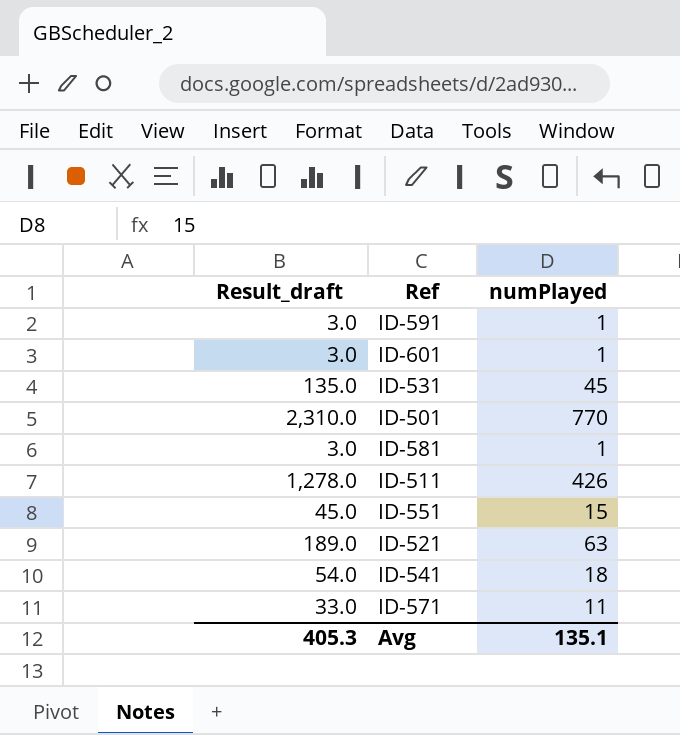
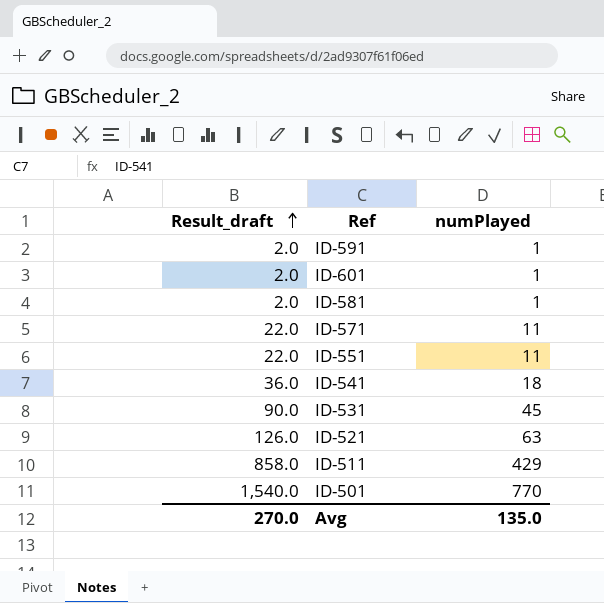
row order: none -> Result_draft ascending
column Result_draft | formula: [numPlayed] * 3 -> [numPlayed] * 2
ID-551 | numPlayed: 15 -> 11
ID-511 | numPlayed: 426 -> 429
Avg | Result_draft: 405.3 -> 270.0
Avg | numPlayed: 135.1 -> 135.0

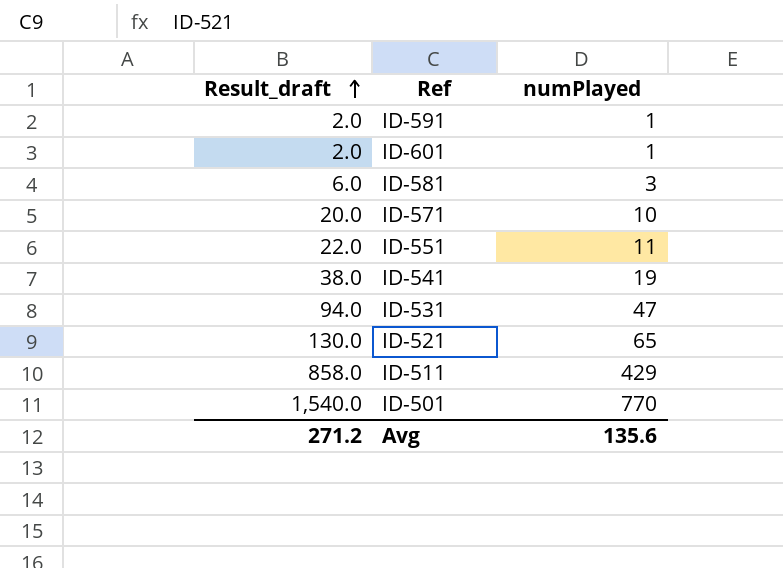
ID-581 | Result_draft: 2.0 -> 6.0
ID-581 | numPlayed: 1 -> 3
ID-571 | Result_draft: 22.0 -> 20.0
ID-571 | numPlayed: 11 -> 10
ID-541 | Result_draft: 36.0 -> 38.0
ID-541 | numPlayed: 18 -> 19
ID-531 | Result_draft: 90.0 -> 94.0
ID-531 | numPlayed: 45 -> 47
ID-521 | Result_draft: 126.0 -> 130.0
ID-521 | numPlayed: 63 -> 65
Avg | Result_draft: 270.0 -> 271.2
Avg | numPlayed: 135.0 -> 135.6

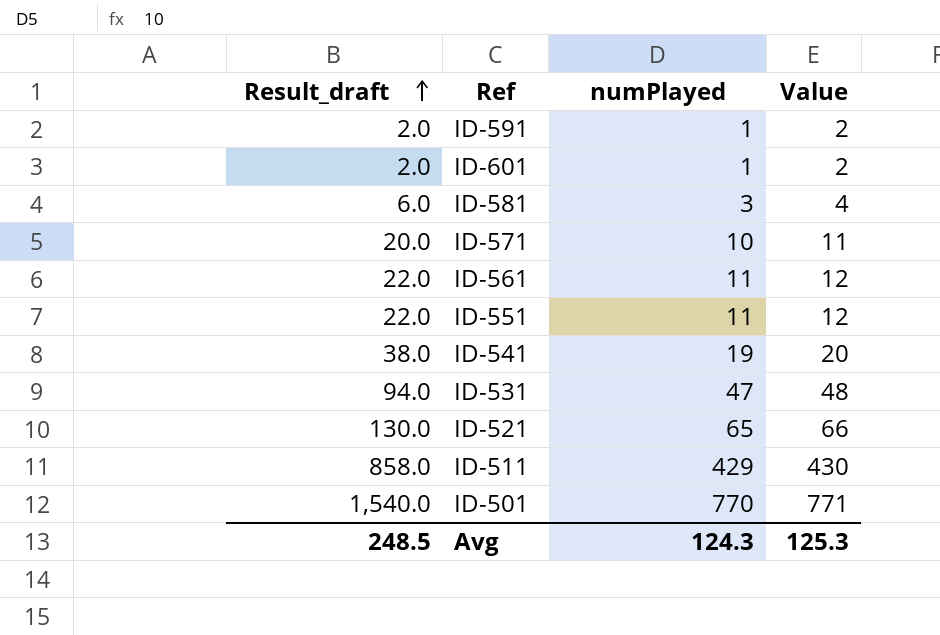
column Value | formula: none -> [numPlayed] + 1
row ID-561: none -> 22.0 | 11 | 12
Avg | Result_draft: 271.2 -> 248.5
Avg | numPlayed: 135.6 -> 124.3

